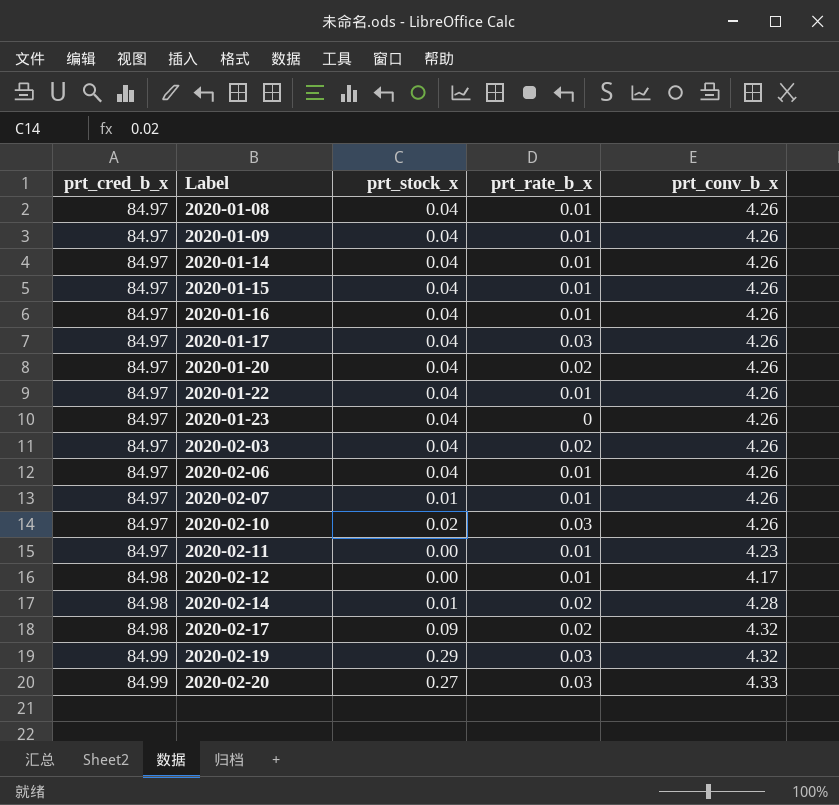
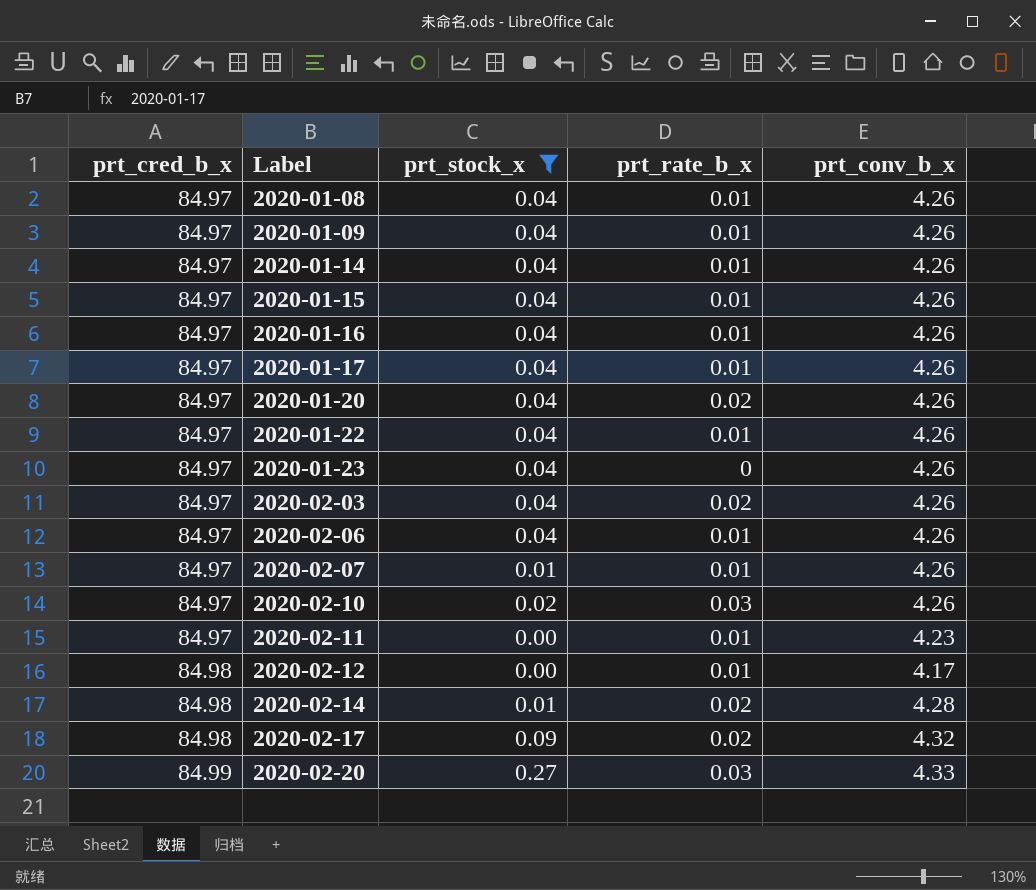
filter: none -> prt_stock_x != 0.29
2020-01-17 | prt_rate_b_x: 0.03 -> 0.01

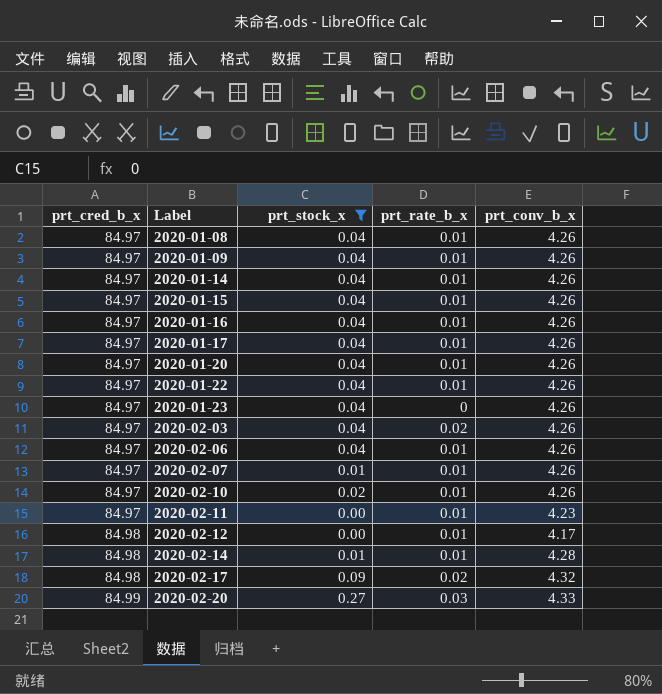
2020-01-20 | prt_rate_b_x: 0.02 -> 0.01
2020-02-10 | prt_rate_b_x: 0.03 -> 0.01
2020-02-14 | prt_rate_b_x: 0.02 -> 0.01

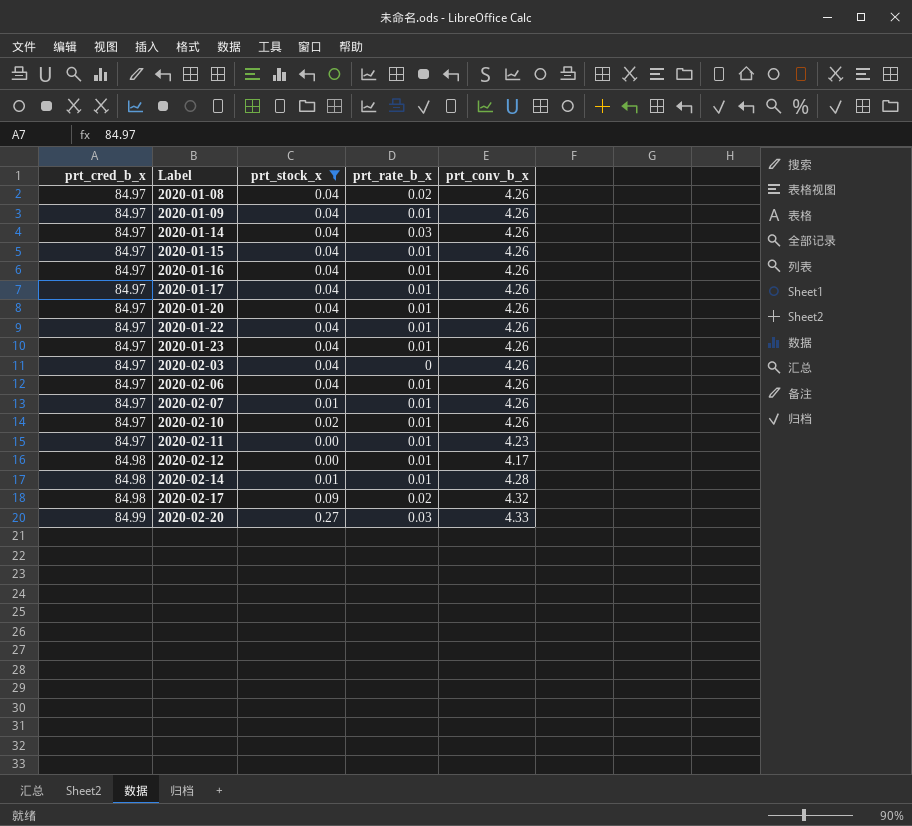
2020-01-08 | prt_rate_b_x: 0.01 -> 0.02
2020-01-14 | prt_rate_b_x: 0.01 -> 0.03
2020-01-23 | prt_rate_b_x: 0 -> 0.01
2020-02-03 | prt_rate_b_x: 0.02 -> 0

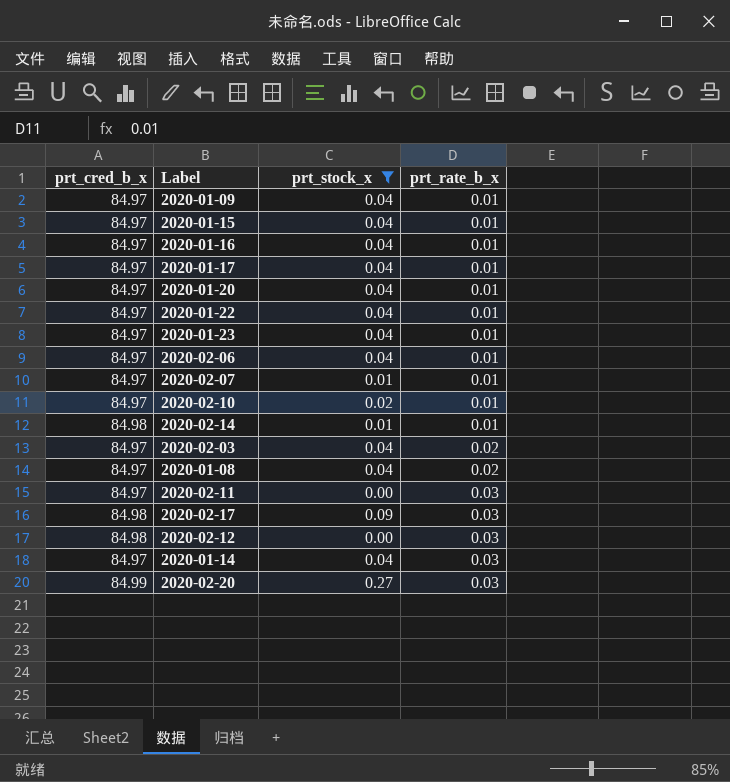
row order: prt_cred_b_x ascending -> prt_rate_b_x ascending
column prt_conv_b_x | position: 5 -> none
2020-02-03 | prt_rate_b_x: 0 -> 0.02
2020-02-11 | prt_rate_b_x: 0.01 -> 0.03
2020-02-17 | prt_rate_b_x: 0.02 -> 0.03
2020-02-12 | prt_rate_b_x: 0.01 -> 0.03

